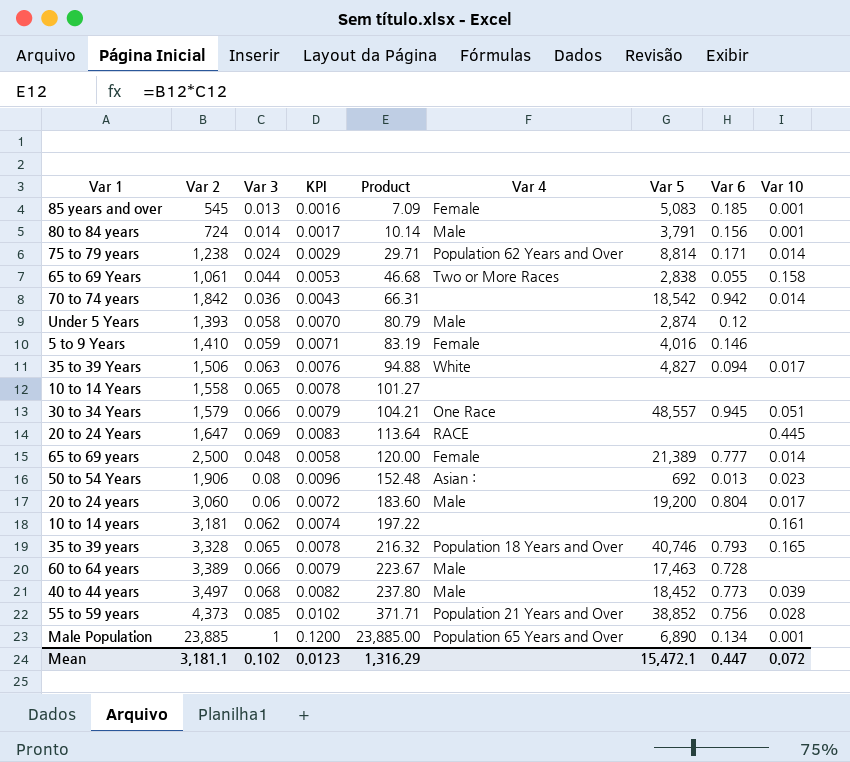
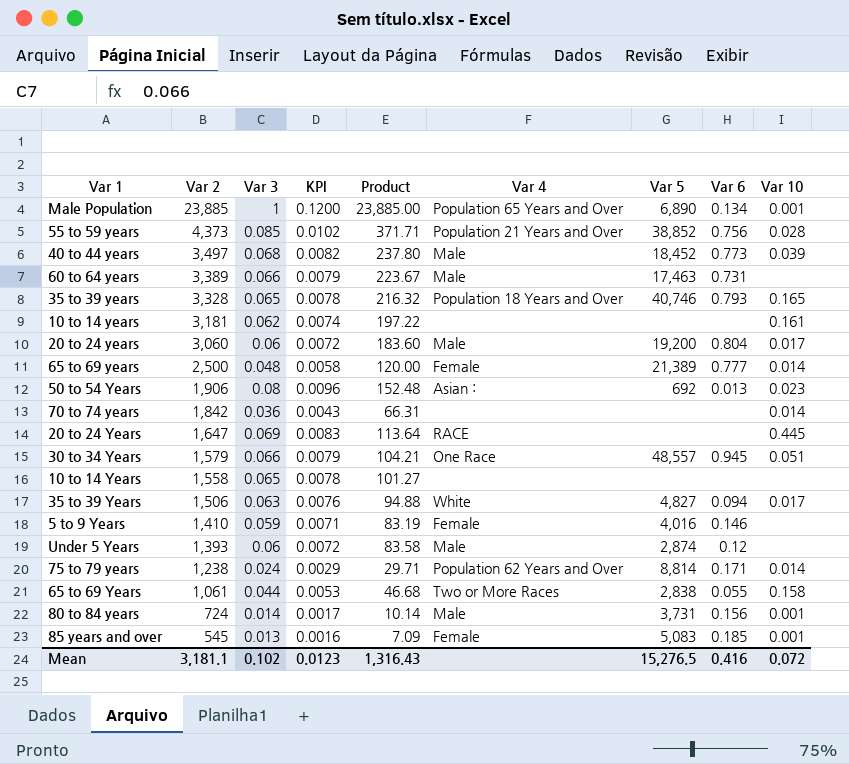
row order: Product ascending -> Var 2 descending
60 to 64 years | Var 6: 0.728 -> 0.731
70 to 74 years | Var 5: 18,542 -> none
70 to 74 years | Var 6: 0.942 -> none
Under 5 Years | Var 3: 0.058 -> 0.06
Under 5 Years | KPI: 0.0070 -> 0.0072
Under 5 Years | Product: 80.79 -> 83.58
80 to 84 years | Var 5: 3,791 -> 3,731
Mean | Product: 1,316.29 -> 1,316.43
Mean | Var 5: 15,472.1 -> 15,276.5
Mean | Var 6: 0.447 -> 0.416

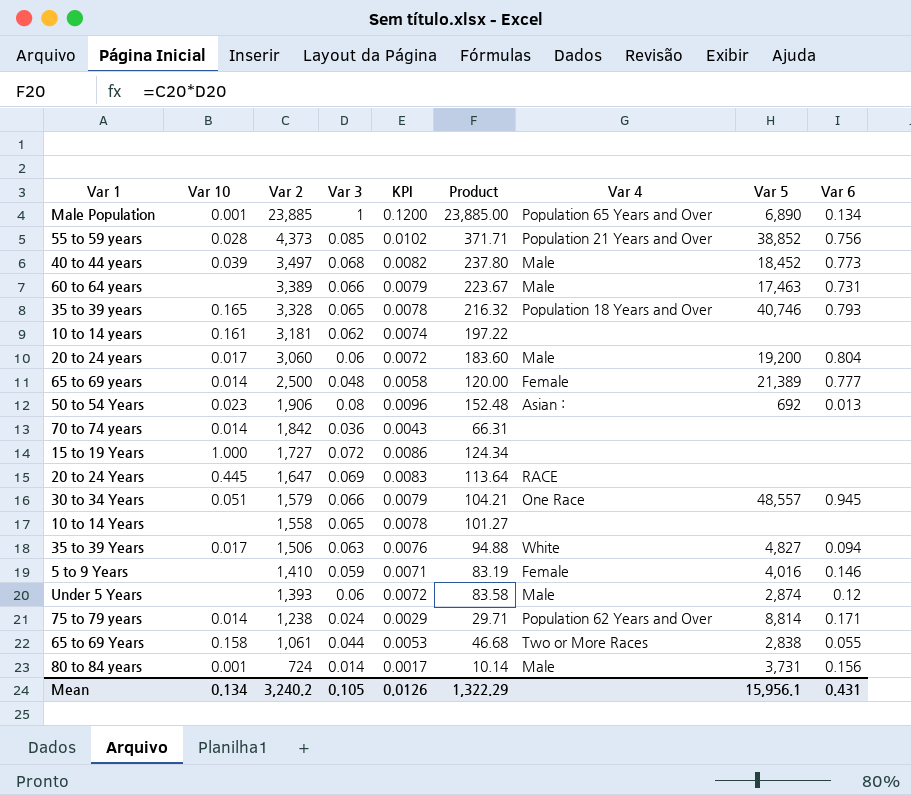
column Var 10 | position: 9 -> 2
row 85 years and over: 545 | 0.013 | 0.0016 | 7.09 | Female | 5,083 | 0.185 | 0.001 -> none
row 15 to 19 Years: none -> 1.000 | 1,727 | 0.072 | 0.0086 | 124.34 | none | none | none
Mean | Var 10: 0.072 -> 0.134
Mean | Var 2: 3,181.1 -> 3,240.2
Mean | Var 3: 0.102 -> 0.105
Mean | KPI: 0.0123 -> 0.0126
Mean | Product: 1,316.43 -> 1,322.29
Mean | Var 5: 15,276.5 -> 15,956.1
Mean | Var 6: 0.416 -> 0.431

